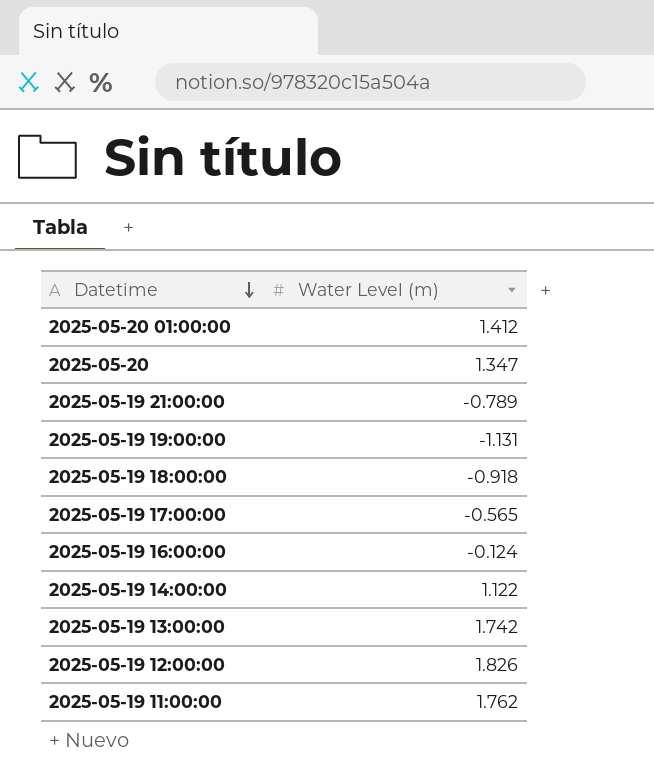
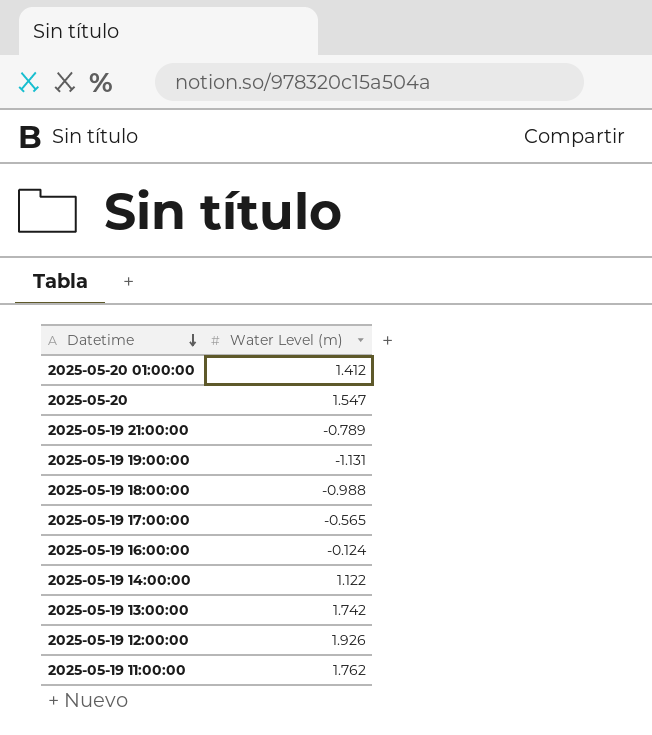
2025-05-20 | Water Level (m): 1.347 -> 1.547
2025-05-19 18:00:00 | Water Level (m): -0.918 -> -0.988
2025-05-19 12:00:00 | Water Level (m): 1.826 -> 1.926

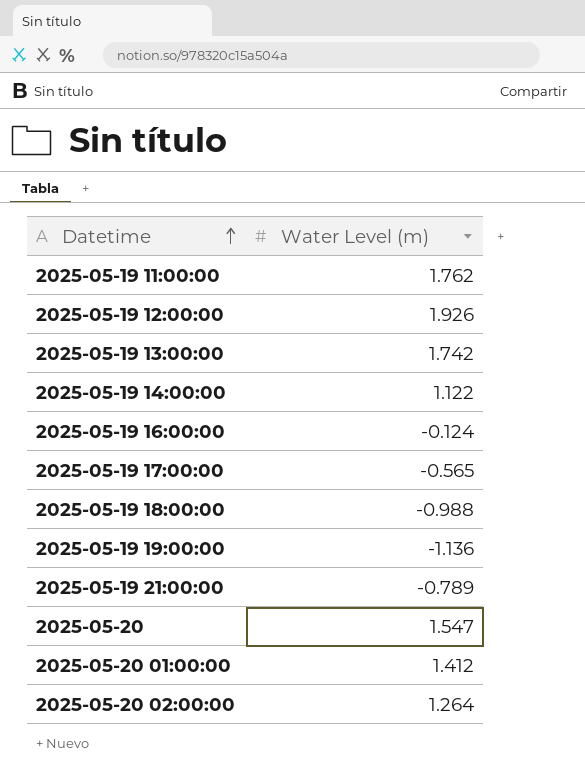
row order: Datetime descending -> Datetime ascending
2025-05-19 19:00:00 | Water Level (m): -1.131 -> -1.136
row 2025-05-20 02:00:00: none -> 1.264

